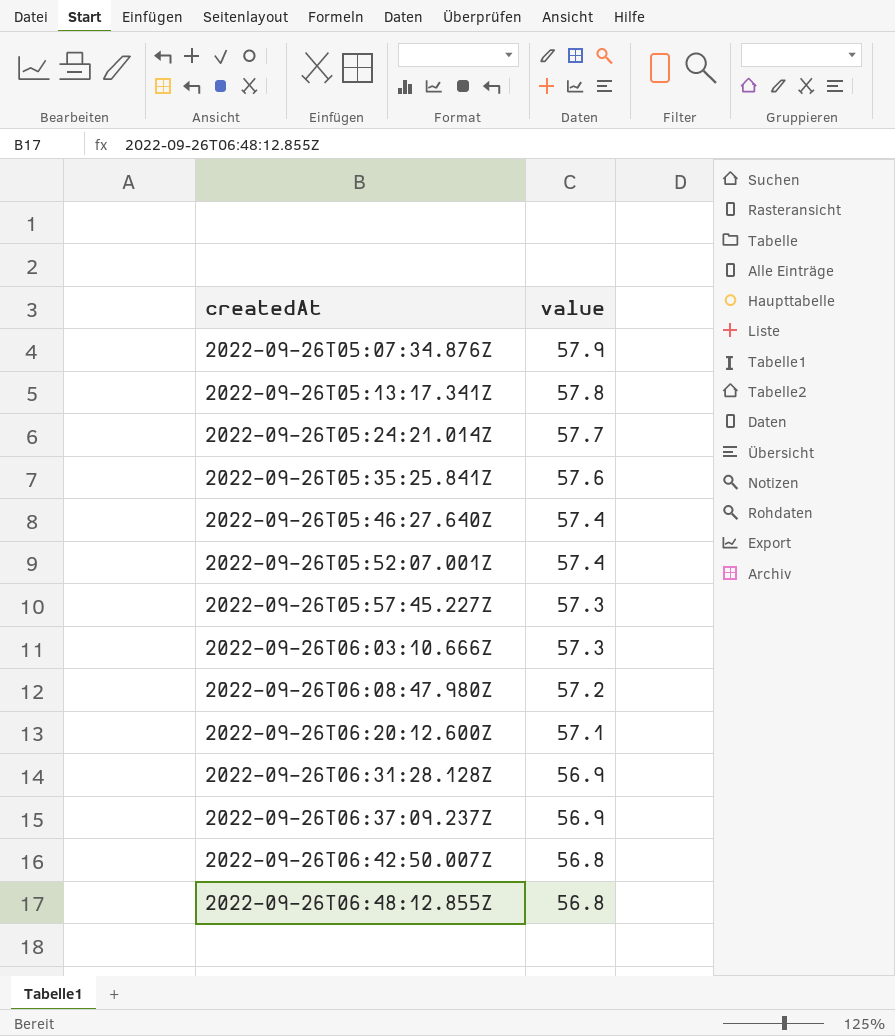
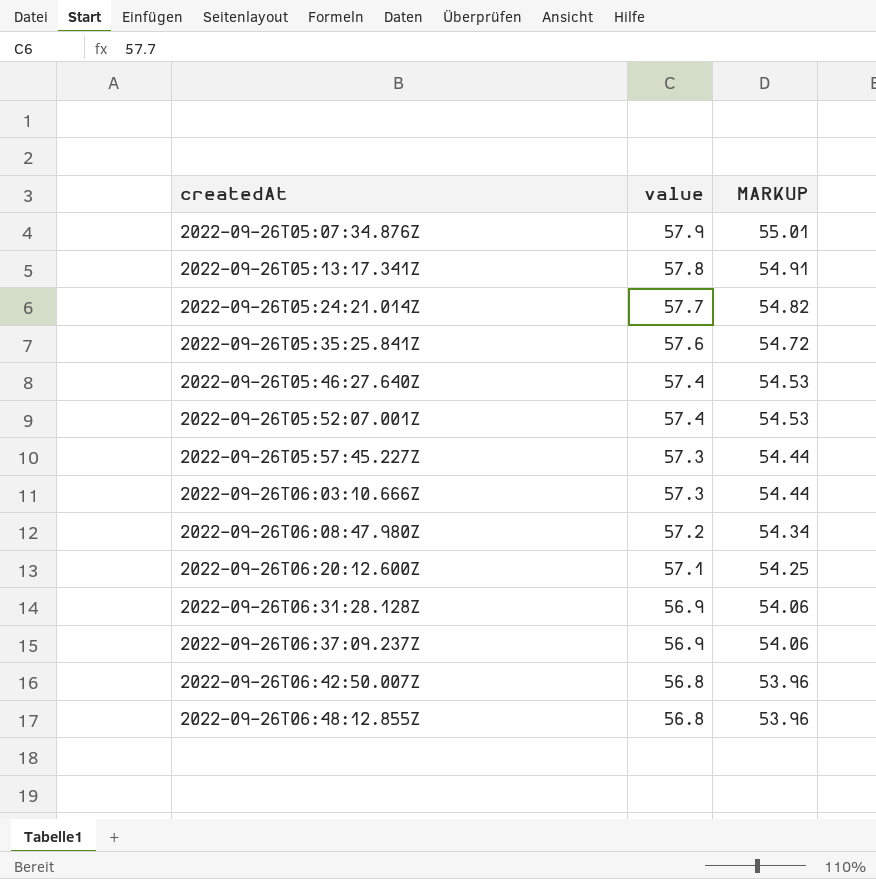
column MARKUP | formula: none -> [value] * 0.95

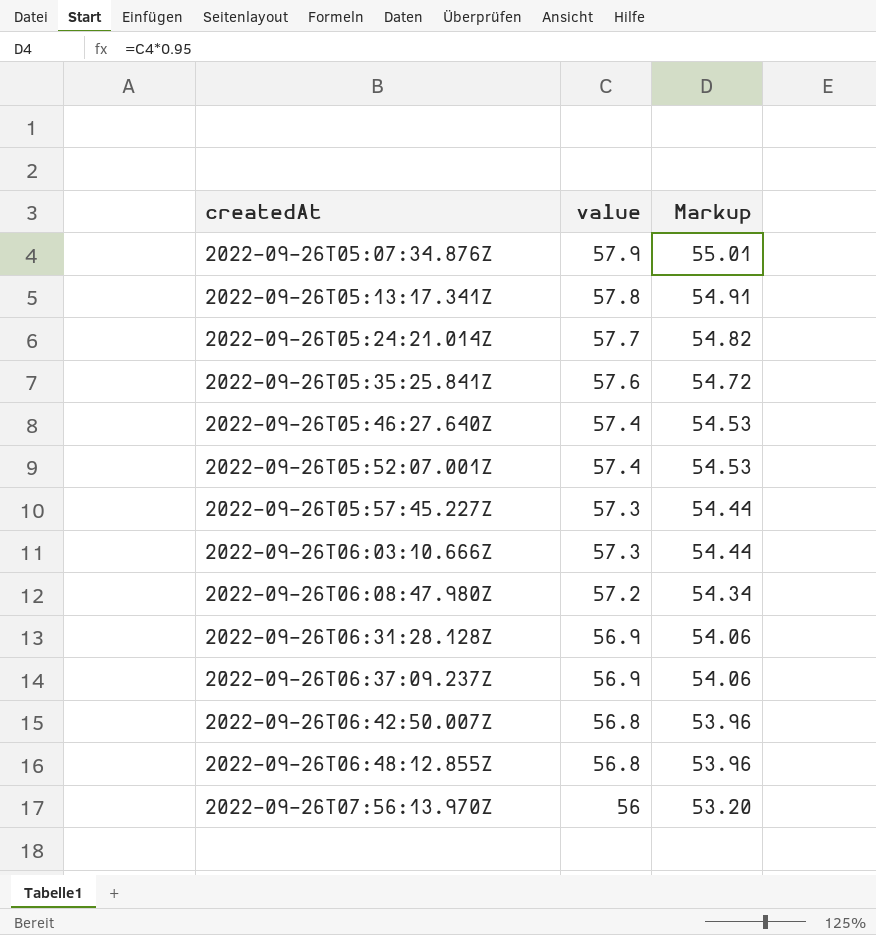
column name: MARKUP -> Markup
row 2022-09-26T06:20:12.600Z: 57.1 | 54.25 -> none
row 2022-09-26T07:56:13.970Z: none -> 56 | 53.20

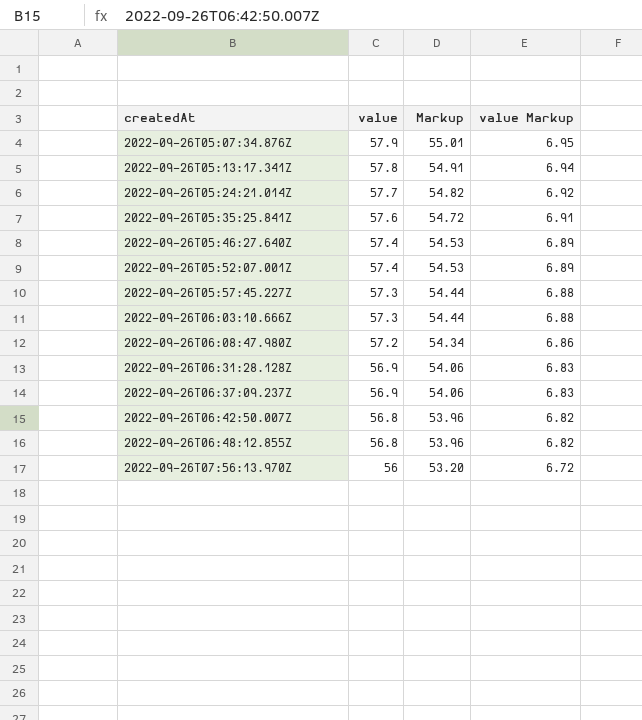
column value Markup | formula: none -> [value] * 0.12

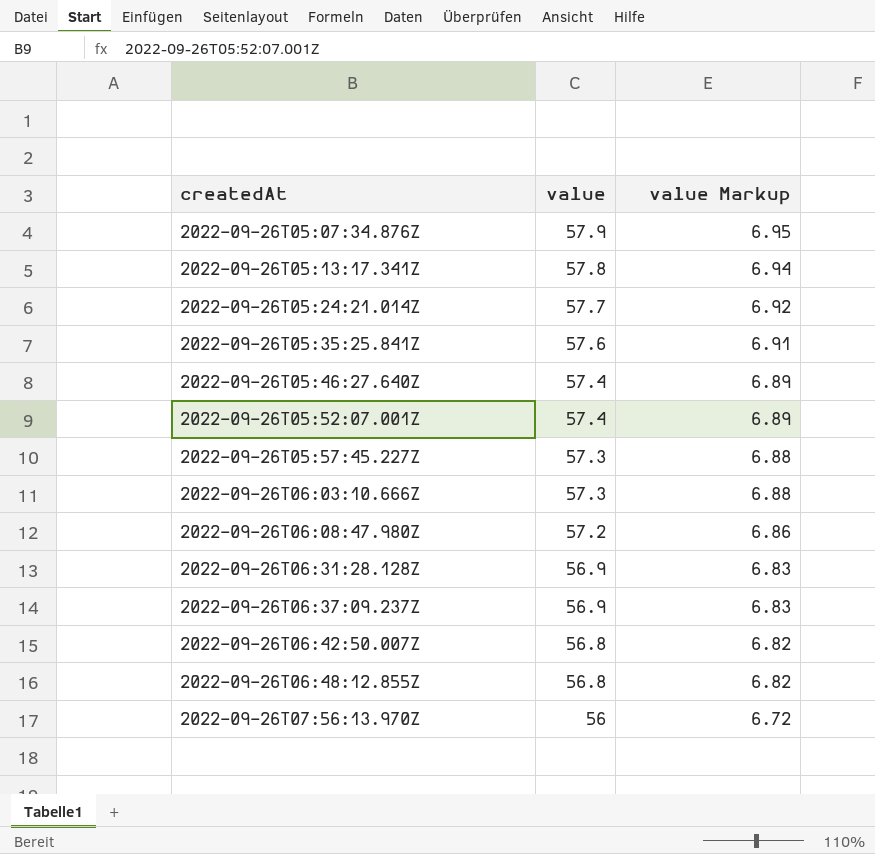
column Markup | formula: [value] * 0.95 -> none

